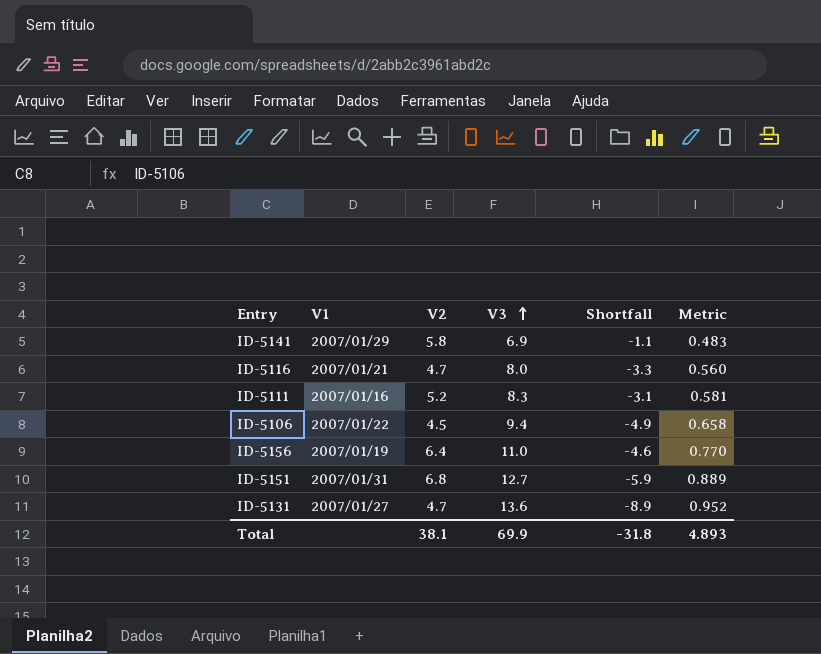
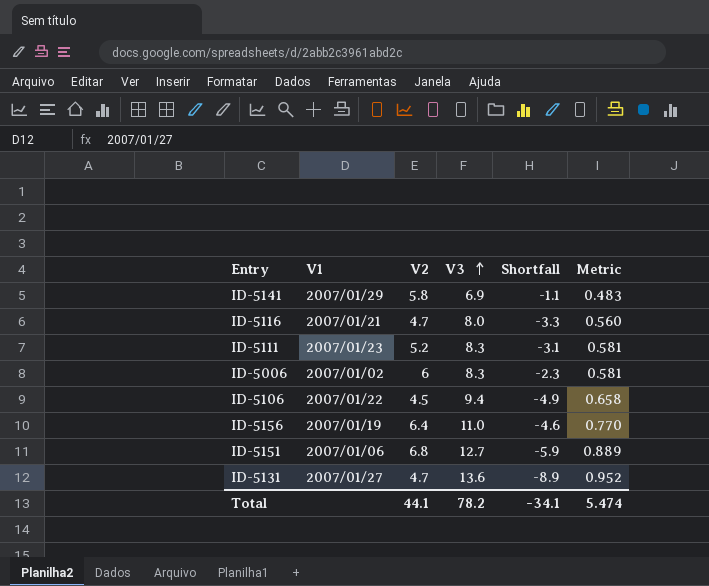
ID-5111 | V1: 2007/01/16 -> 2007/01/23
row ID-5006: none -> 2007/01/02 | 6 | 8.3 | -2.3 | 0.581
ID-5151 | V1: 2007/01/31 -> 2007/01/06
Total | V2: 38.1 -> 44.1
Total | V3: 69.9 -> 78.2
Total | Shortfall: -31.8 -> -34.1
Total | Metric: 4.893 -> 5.474

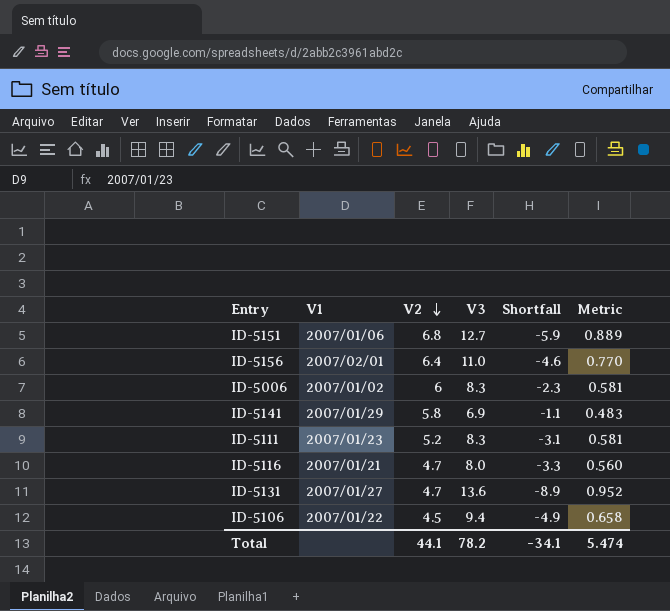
row order: V3 ascending -> V2 descending
ID-5156 | V1: 2007/01/19 -> 2007/02/01

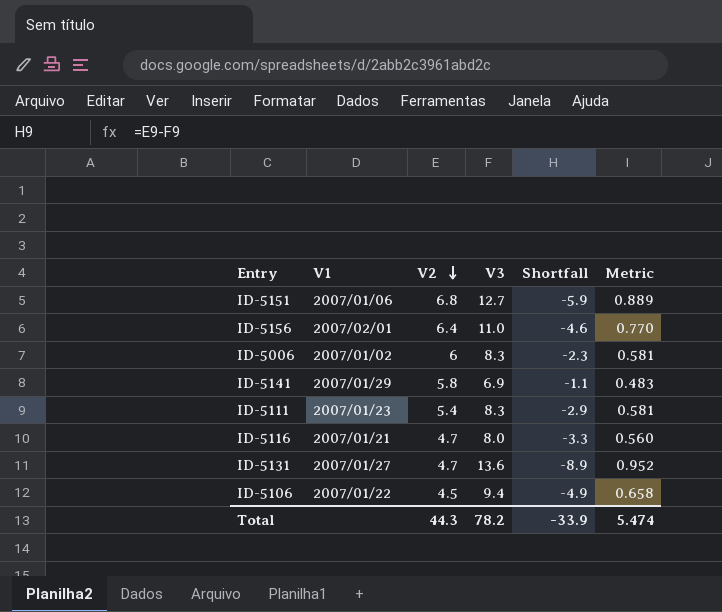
ID-5111 | V2: 5.2 -> 5.4
ID-5111 | Shortfall: -3.1 -> -2.9
Total | V2: 44.1 -> 44.3
Total | Shortfall: -34.1 -> -33.9

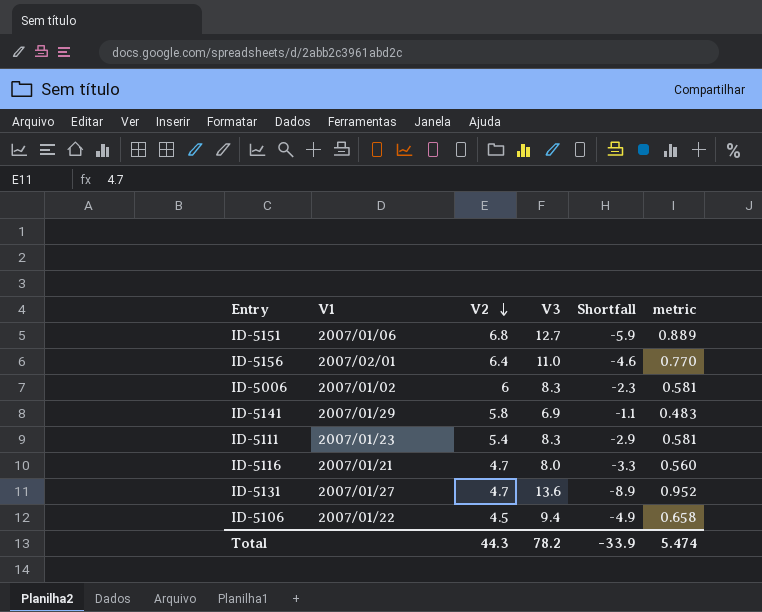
column name: Metric -> metric

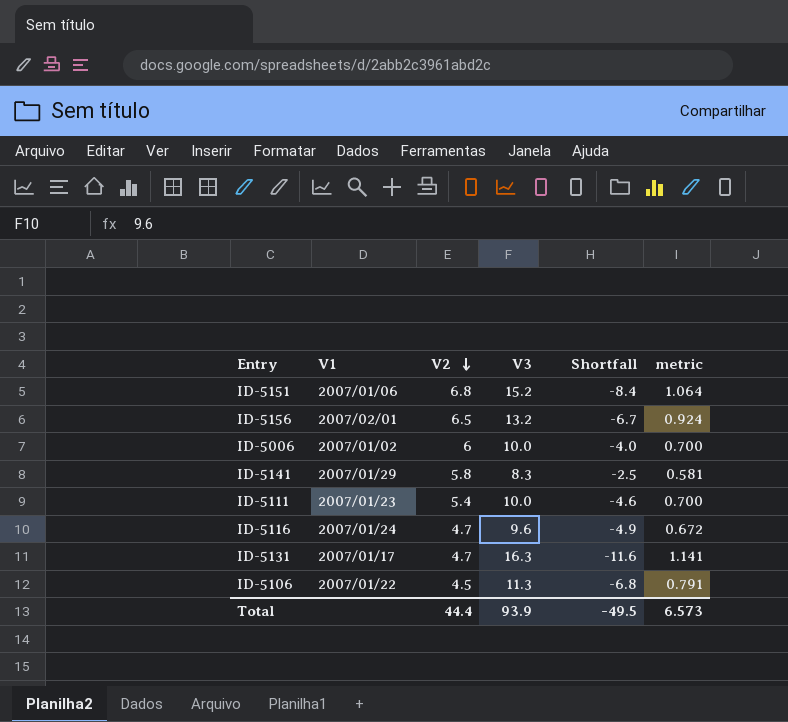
ID-5151 | V3: 12.7 -> 15.2
ID-5151 | Shortfall: -5.9 -> -8.4
ID-5151 | metric: 0.889 -> 1.064
ID-5156 | V2: 6.4 -> 6.5
ID-5156 | V3: 11.0 -> 13.2
ID-5156 | Shortfall: -4.6 -> -6.7
ID-5156 | metric: 0.770 -> 0.924
ID-5006 | V3: 8.3 -> 10.0
ID-5006 | Shortfall: -2.3 -> -4.0
ID-5006 | metric: 0.581 -> 0.700
ID-5141 | V3: 6.9 -> 8.3
ID-5141 | Shortfall: -1.1 -> -2.5
ID-5141 | metric: 0.483 -> 0.581
ID-5111 | V3: 8.3 -> 10.0
ID-5111 | Shortfall: -2.9 -> -4.6
ID-5111 | metric: 0.581 -> 0.700
ID-5116 | V1: 2007/01/21 -> 2007/01/24
ID-5116 | V3: 8.0 -> 9.6
ID-5116 | Shortfall: -3.3 -> -4.9
ID-5116 | metric: 0.560 -> 0.672
ID-5131 | V1: 2007/01/27 -> 2007/01/17
ID-5131 | V3: 13.6 -> 16.3
ID-5131 | Shortfall: -8.9 -> -11.6
ID-5131 | metric: 0.952 -> 1.141
ID-5106 | V3: 9.4 -> 11.3
ID-5106 | Shortfall: -4.9 -> -6.8
ID-5106 | metric: 0.658 -> 0.791
Total | V2: 44.3 -> 44.4
Total | V3: 78.2 -> 93.9
Total | Shortfall: -33.9 -> -49.5
Total | metric: 5.474 -> 6.573

